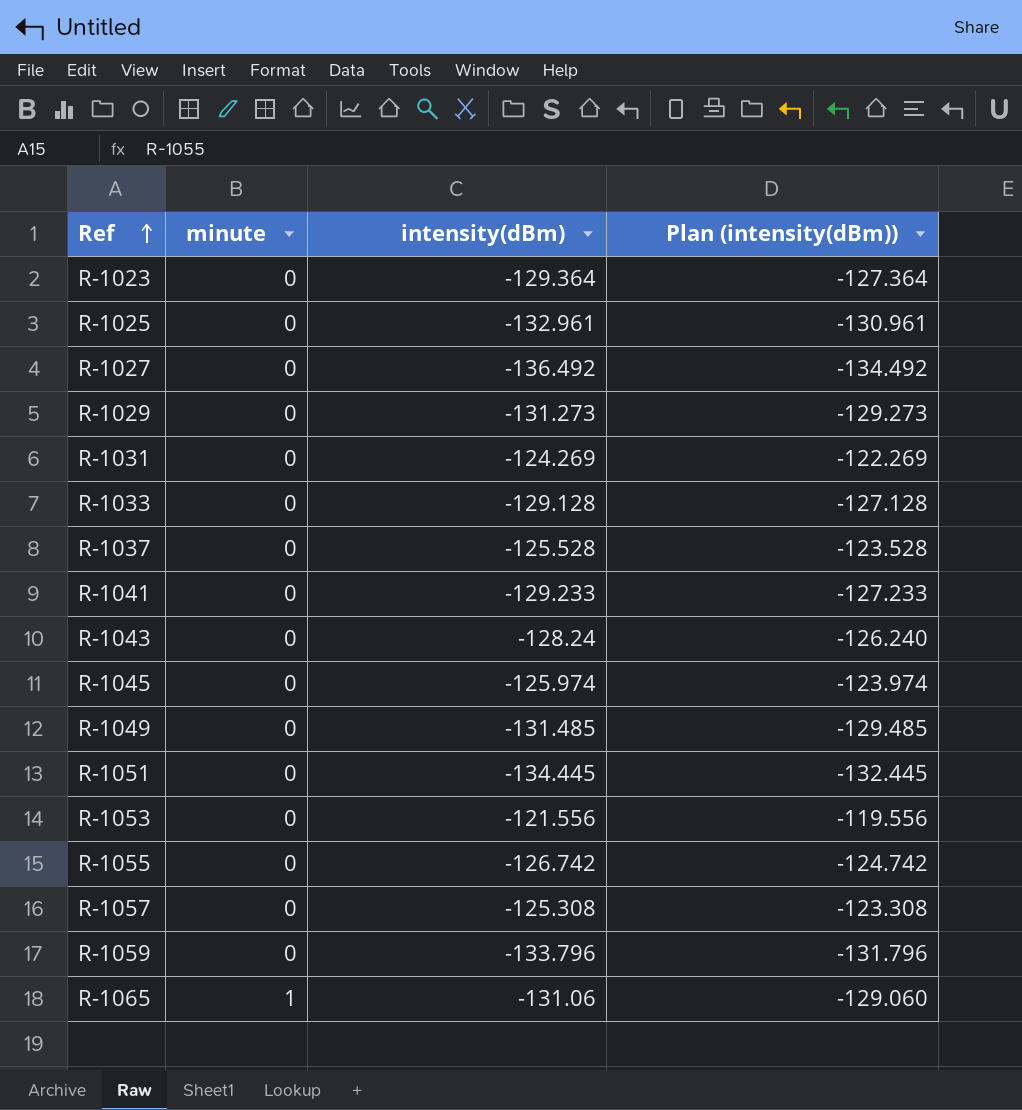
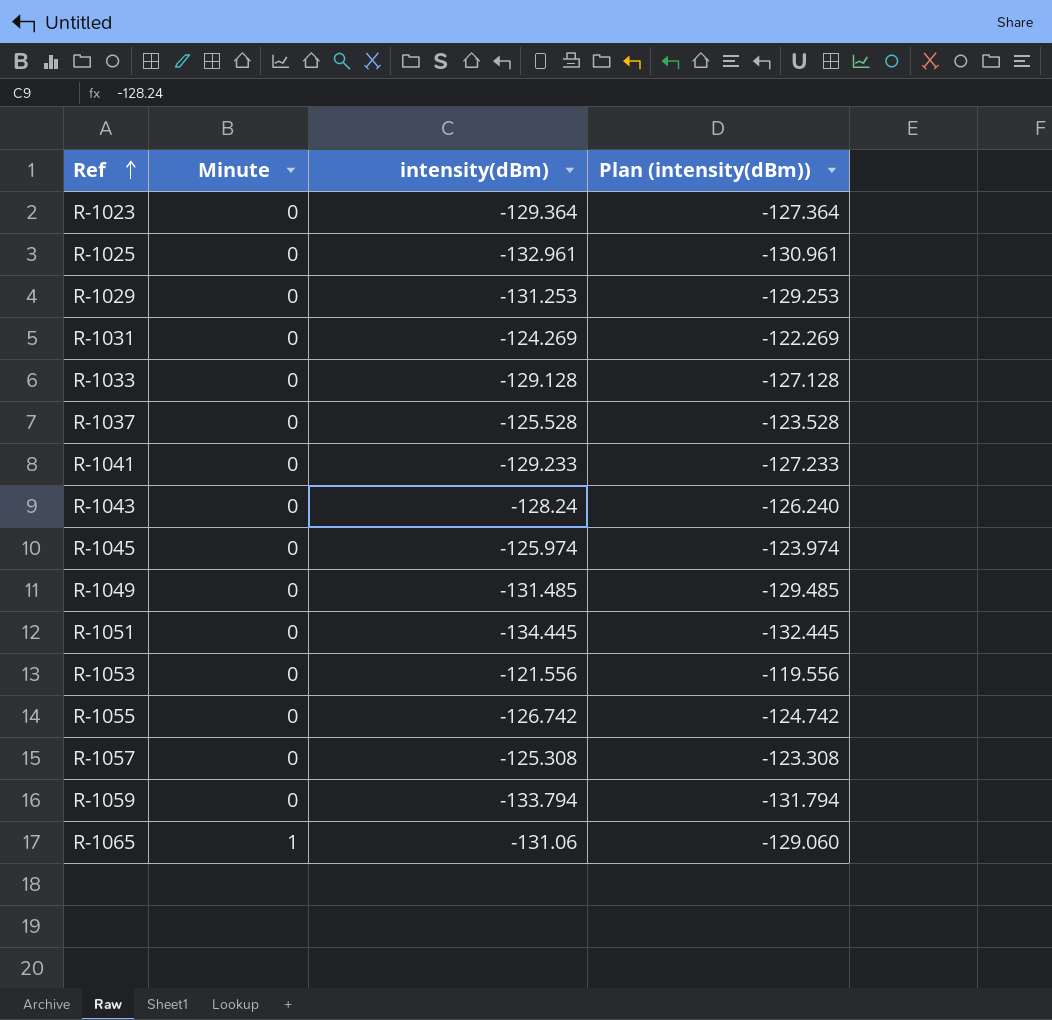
column name: minute -> Minute
row R-1027: 0 | -136.492 | -134.492 -> none
R-1029 | intensity(dBm): -131.273 -> -131.253
R-1029 | Plan (intensity(dBm)): -129.273 -> -129.253
R-1059 | intensity(dBm): -133.796 -> -133.794
R-1059 | Plan (intensity(dBm)): -131.796 -> -131.794

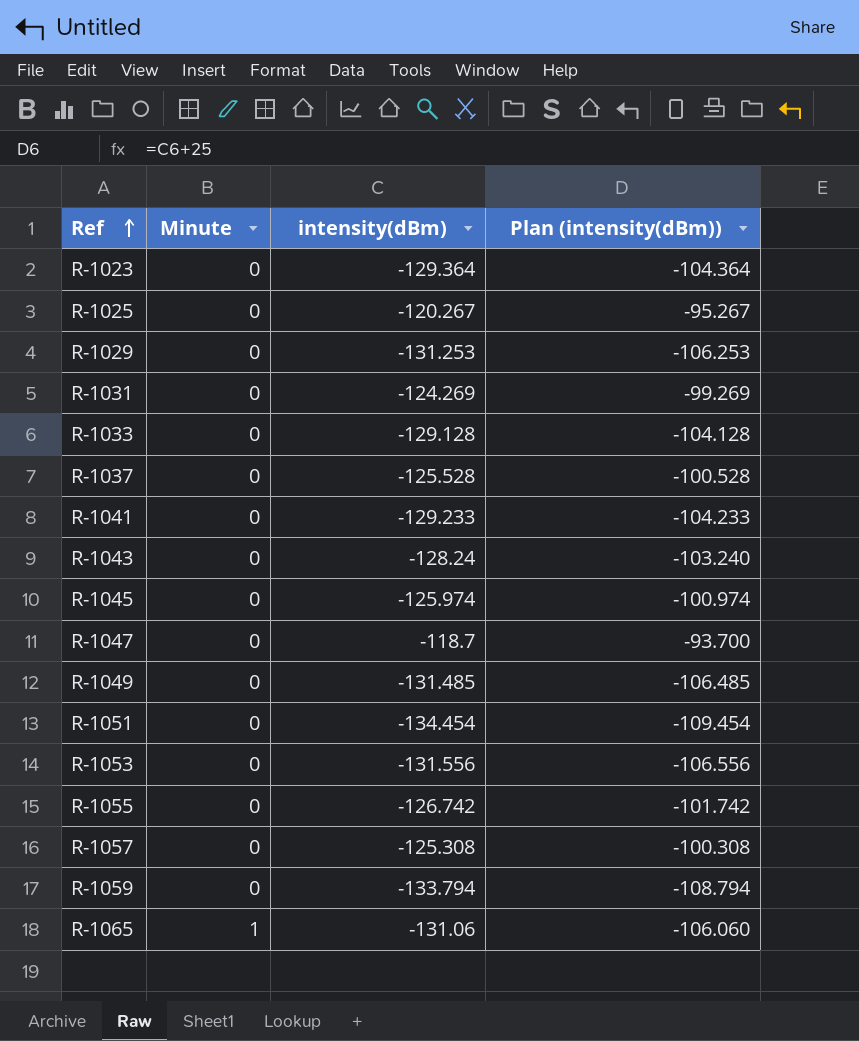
column Plan (intensity(dBm)) | formula: [intensity(dBm)] + 2 -> [intensity(dBm)] + 25
R-1025 | intensity(dBm): -132.961 -> -120.267
row R-1047: none -> 0 | -118.7 | -93.700
R-1051 | intensity(dBm): -134.445 -> -134.454
R-1053 | intensity(dBm): -121.556 -> -131.556

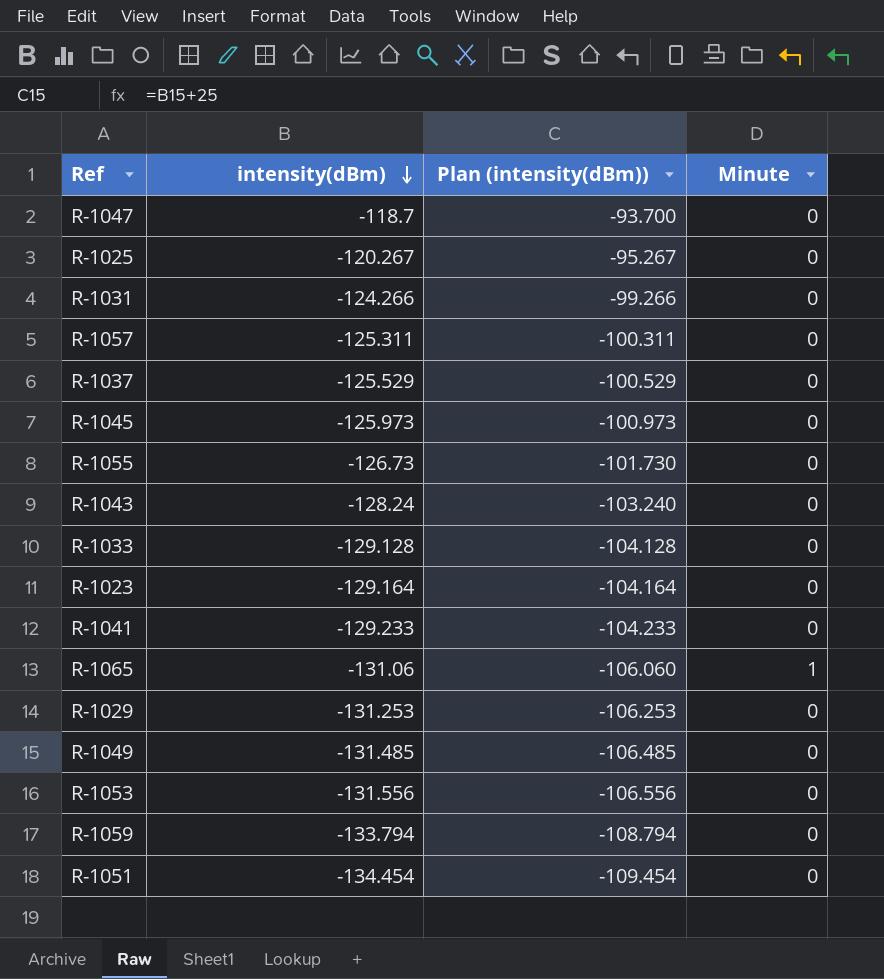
row order: Ref ascending -> intensity(dBm) descending
column Minute | position: 2 -> 4
R-1031 | intensity(dBm): -124.269 -> -124.266
R-1031 | Plan (intensity(dBm)): -99.269 -> -99.266
R-1057 | intensity(dBm): -125.308 -> -125.311
R-1057 | Plan (intensity(dBm)): -100.308 -> -100.311
R-1037 | intensity(dBm): -125.528 -> -125.529
R-1037 | Plan (intensity(dBm)): -100.528 -> -100.529
R-1045 | intensity(dBm): -125.974 -> -125.973
R-1045 | Plan (intensity(dBm)): -100.974 -> -100.973
R-1055 | intensity(dBm): -126.742 -> -126.73
R-1055 | Plan (intensity(dBm)): -101.742 -> -101.730
R-1023 | intensity(dBm): -129.364 -> -129.164
R-1023 | Plan (intensity(dBm)): -104.364 -> -104.164

